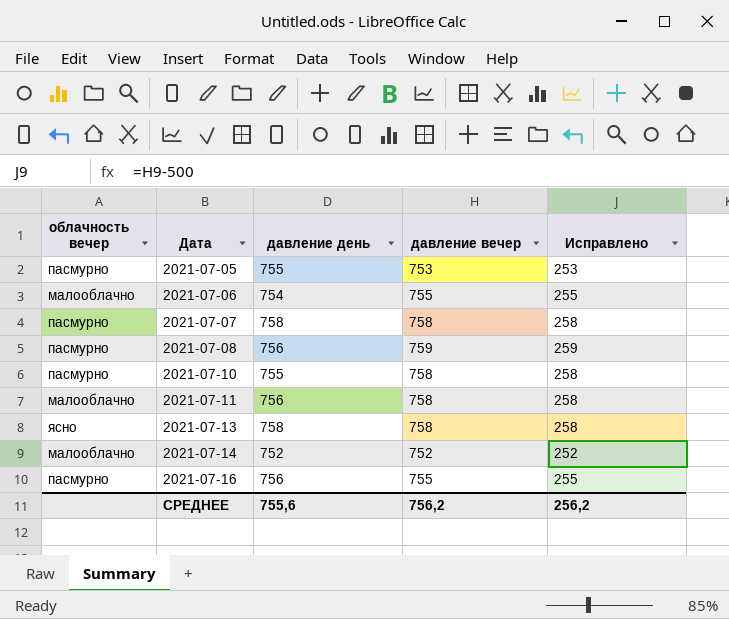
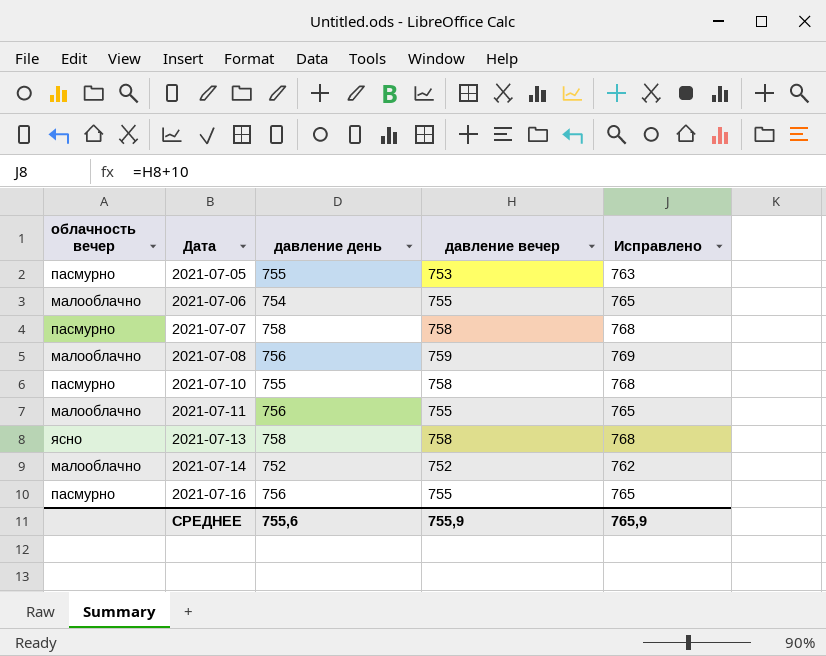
column Исправлено | formula: [давление вечер] - 500 -> [давление вечер] + 10
2021-07-08 | облачность вечер: пасмурно -> малооблачно
2021-07-11 | давление вечер: 758 -> 755
СРЕДНЕЕ | давление вечер: 756,2 -> 755,9
СРЕДНЕЕ | Исправлено: 256,2 -> 765,9

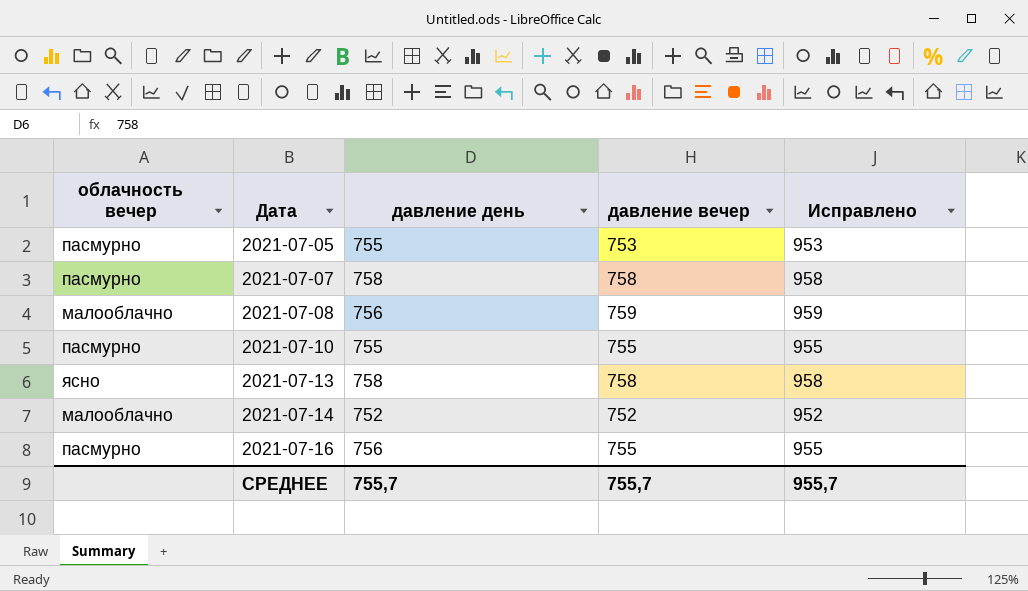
column Исправлено | formula: [давление вечер] + 10 -> [давление вечер] + 200
row 2021-07-06: малооблачно | 754 | 755 | 765 -> none
row 2021-07-11: малооблачно | 756 | 755 | 765 -> none
2021-07-10 | давление вечер: 758 -> 755
СРЕДНЕЕ | давление день: 755,6 -> 755,7
СРЕДНЕЕ | давление вечер: 755,9 -> 755,7
СРЕДНЕЕ | Исправлено: 765,9 -> 955,7

